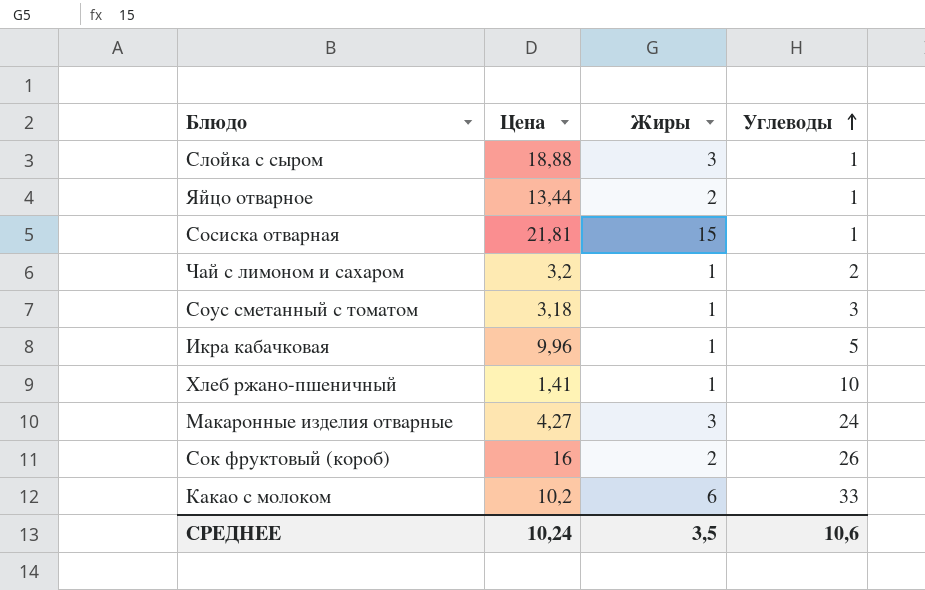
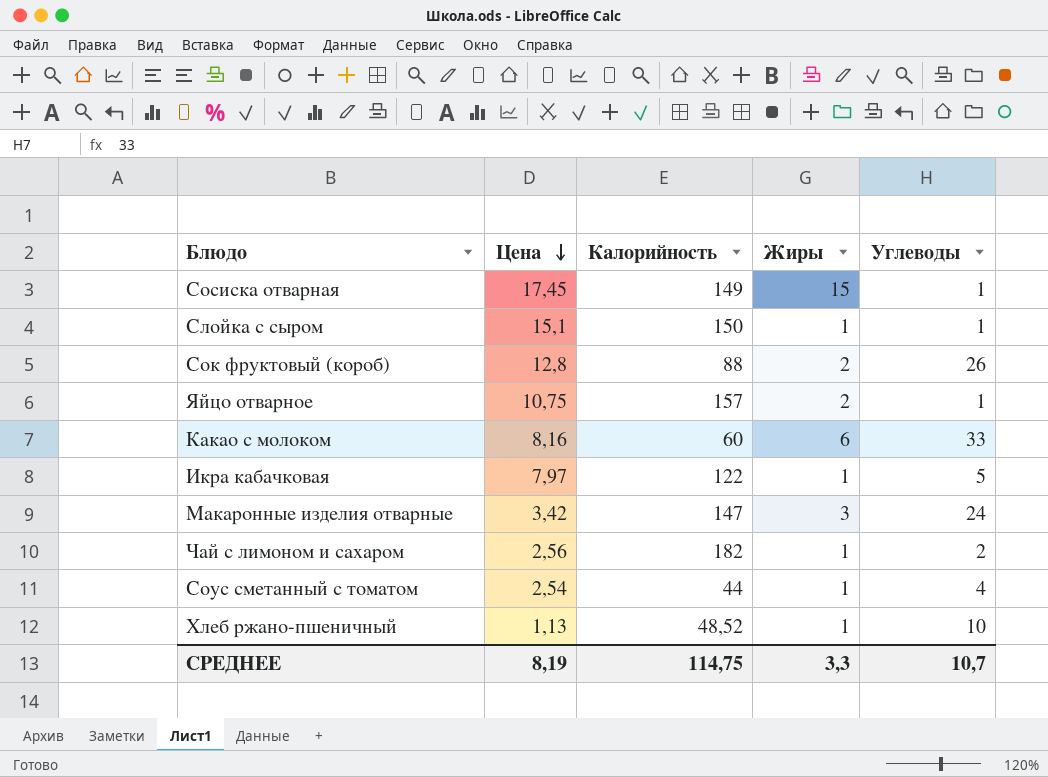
row order: Углеводы ascending -> Цена descending
column Калорийность | position: none -> 3
Сосиска отварная | Цена: 21,81 -> 17,45
Слойка с сыром | Цена: 18,88 -> 15,1
Слойка с сыром | Жиры: 3 -> 1
Сок фруктовый (короб) | Цена: 16 -> 12,8
Яйцо отварное | Цена: 13,44 -> 10,75
Какао с молоком | Цена: 10,2 -> 8,16
Икра кабачковая | Цена: 9,96 -> 7,97
Макаронные изделия отварные | Цена: 4,27 -> 3,42
Чай с лимоном и сахаром | Цена: 3,2 -> 2,56
Соус сметанный с томатом | Цена: 3,18 -> 2,54
Соус сметанный с томатом | Углеводы: 3 -> 4
Хлеб ржано-пшеничный | Цена: 1,41 -> 1,13
СРЕДНЕЕ | Цена: 10,24 -> 8,19
СРЕДНЕЕ | Жиры: 3,5 -> 3,3
СРЕДНЕЕ | Углеводы: 10,6 -> 10,7

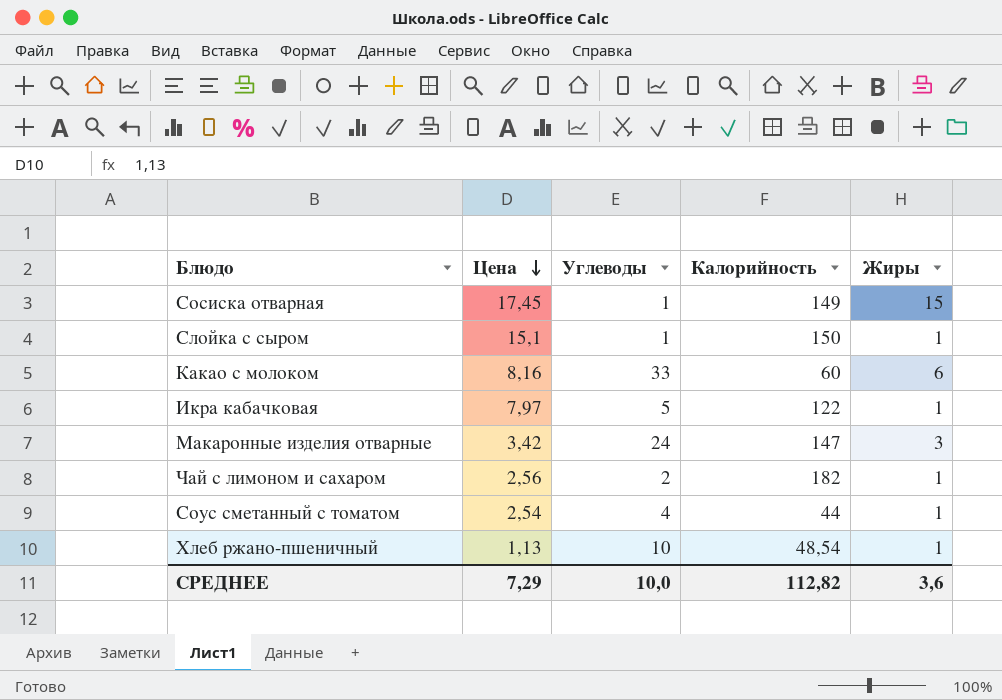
column Углеводы | position: 5 -> 3
row Сок фруктовый (короб): 12,8 | 88 | 2 | 26 -> none
row Яйцо отварное: 10,75 | 157 | 2 | 1 -> none
Хлеб ржано-пшеничный | Калорийность: 48,52 -> 48,54
СРЕДНЕЕ | Цена: 8,19 -> 7,29
СРЕДНЕЕ | Углеводы: 10,7 -> 10,0
СРЕДНЕЕ | Калорийность: 114,75 -> 112,82
СРЕДНЕЕ | Жиры: 3,3 -> 3,6

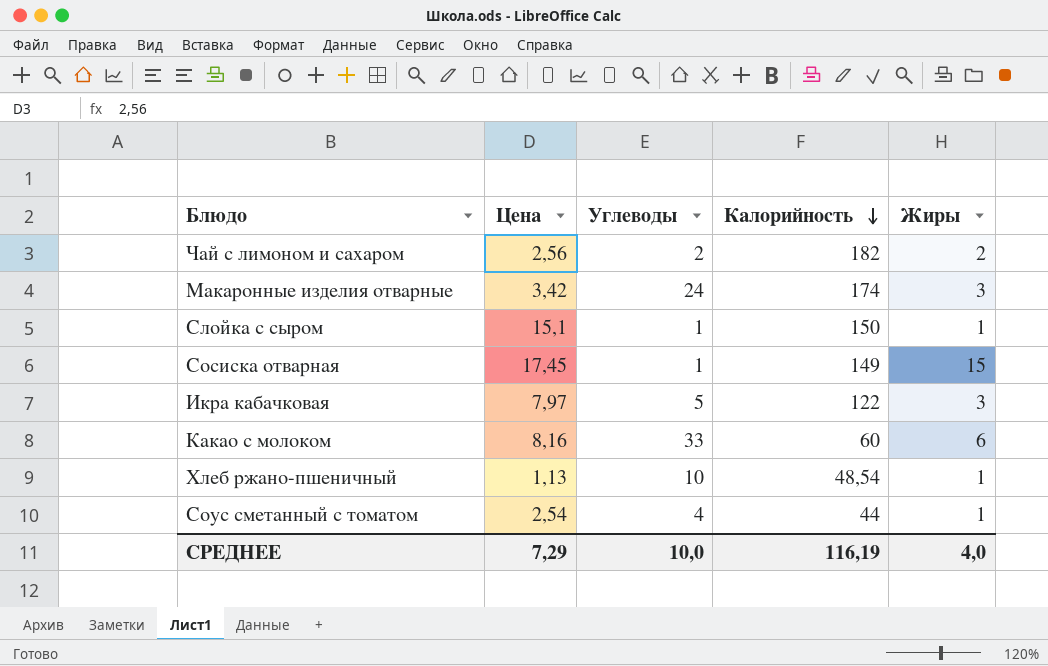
row order: Цена descending -> Калорийность descending
Чай с лимоном и сахаром | Жиры: 1 -> 2
Макаронные изделия отварные | Калорийность: 147 -> 174
Икра кабачковая | Жиры: 1 -> 3
СРЕДНЕЕ | Калорийность: 112,82 -> 116,19
СРЕДНЕЕ | Жиры: 3,6 -> 4,0

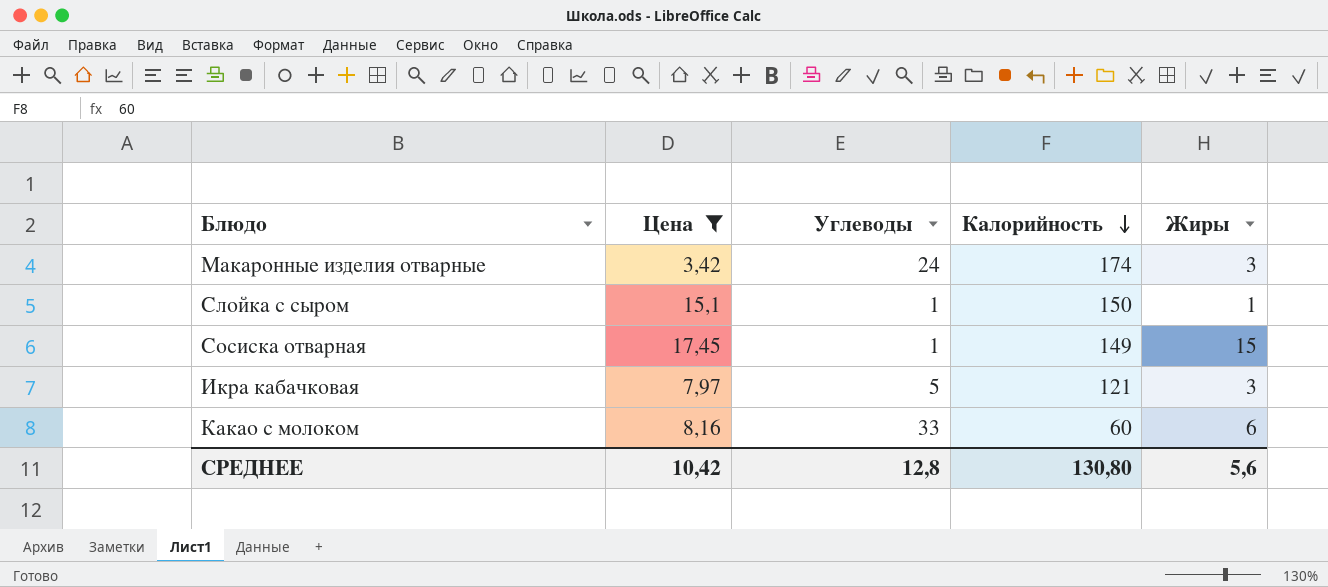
filter: none -> Цена >= 3,42
Икра кабачковая | Калорийность: 122 -> 121
СРЕДНЕЕ | Цена: 7,29 -> 10,42
СРЕДНЕЕ | Углеводы: 10,0 -> 12,8
СРЕДНЕЕ | Калорийность: 116,19 -> 130,80
СРЕДНЕЕ | Жиры: 4,0 -> 5,6

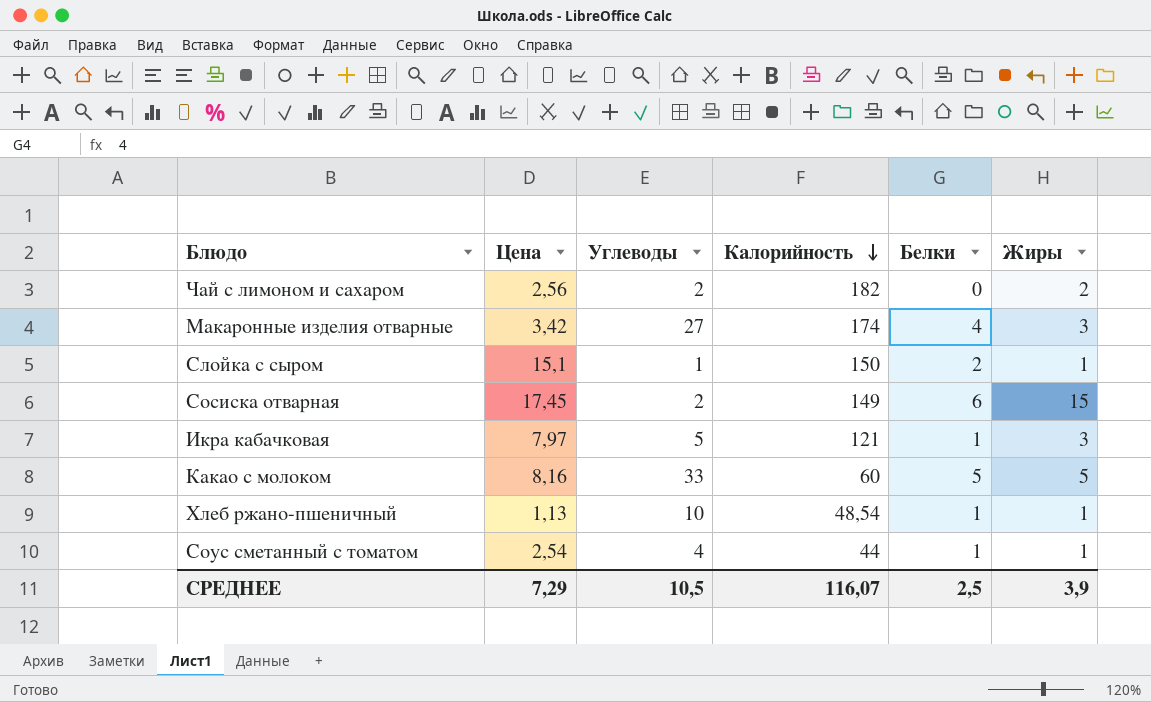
filter: Цена >= 3,42 -> none
column Белки | position: none -> 5
Макаронные изделия отварные | Углеводы: 24 -> 27
Сосиска отварная | Углеводы: 1 -> 2
Какао с молоком | Жиры: 6 -> 5
СРЕДНЕЕ | Цена: 10,42 -> 7,29
СРЕДНЕЕ | Углеводы: 12,8 -> 10,5
СРЕДНЕЕ | Калорийность: 130,80 -> 116,07
СРЕДНЕЕ | Жиры: 5,6 -> 3,9

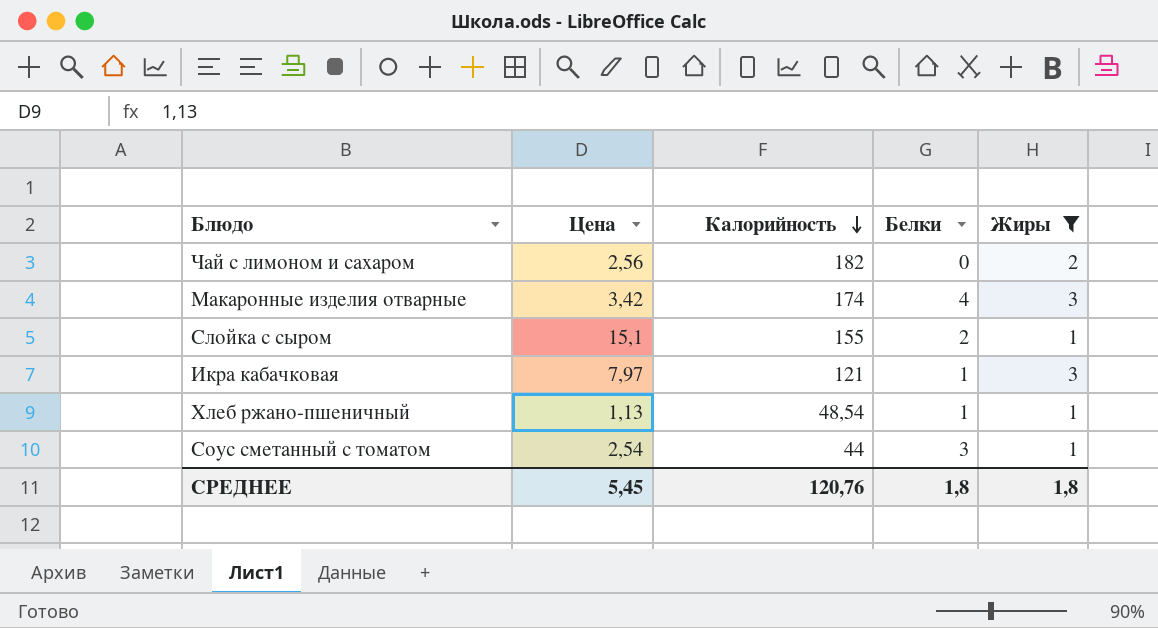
filter: none -> Жиры <= 3
column Углеводы | position: 3 -> none
Слойка с сыром | Калорийность: 150 -> 155
Соус сметанный с томатом | Белки: 1 -> 3
СРЕДНЕЕ | Цена: 7,29 -> 5,45
СРЕДНЕЕ | Калорийность: 116,07 -> 120,76
СРЕДНЕЕ | Белки: 2,5 -> 1,8
СРЕДНЕЕ | Жиры: 3,9 -> 1,8

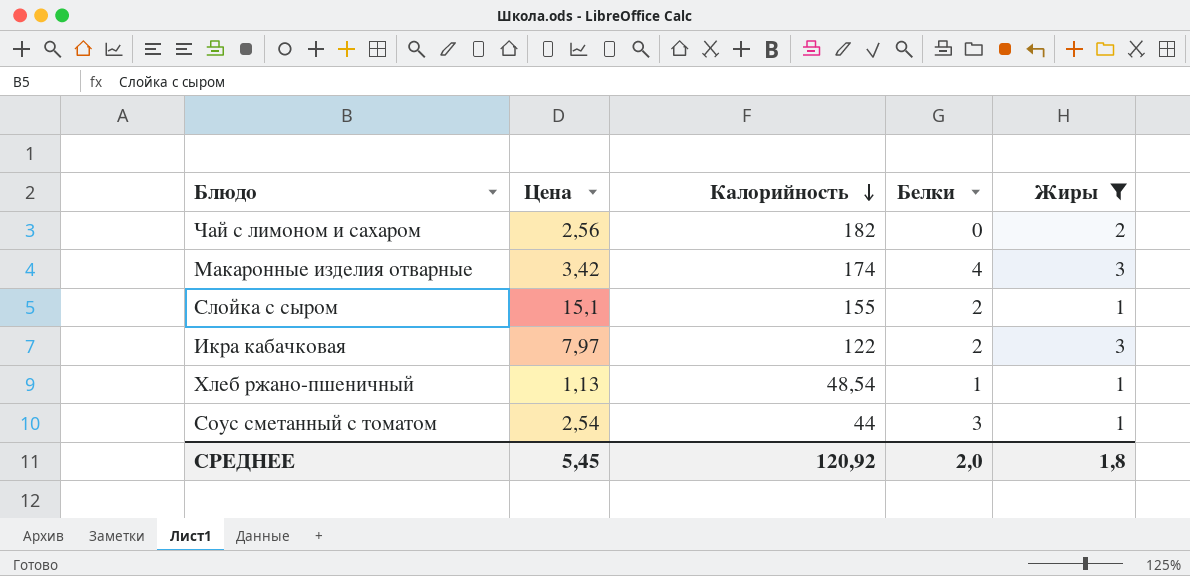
Икра кабачковая | Калорийность: 121 -> 122
Икра кабачковая | Белки: 1 -> 2
СРЕДНЕЕ | Калорийность: 120,76 -> 120,92
СРЕДНЕЕ | Белки: 1,8 -> 2,0

